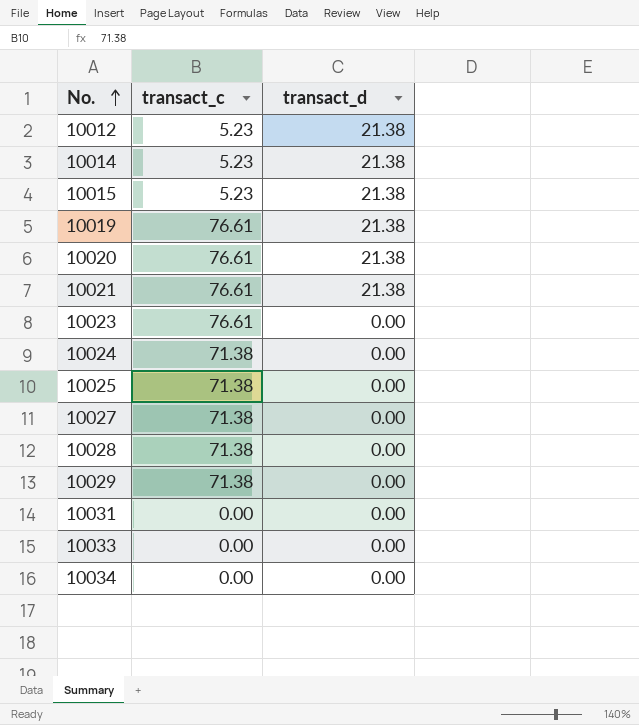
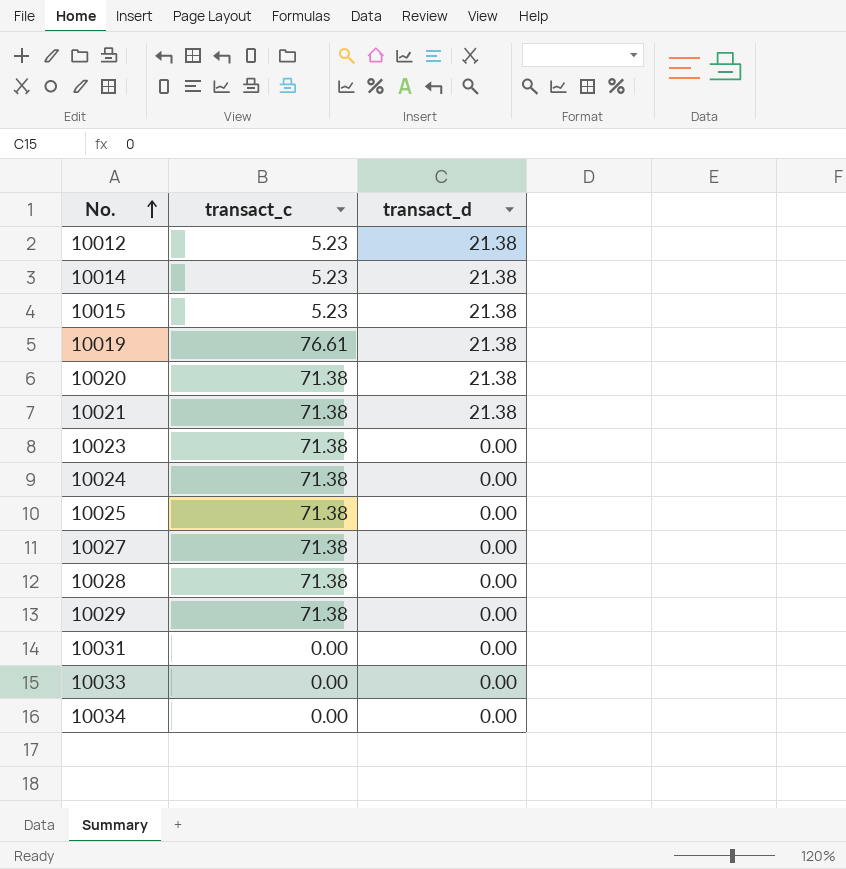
10020 | transact_c: 76.61 -> 71.38
10021 | transact_c: 76.61 -> 71.38
10023 | transact_c: 76.61 -> 71.38

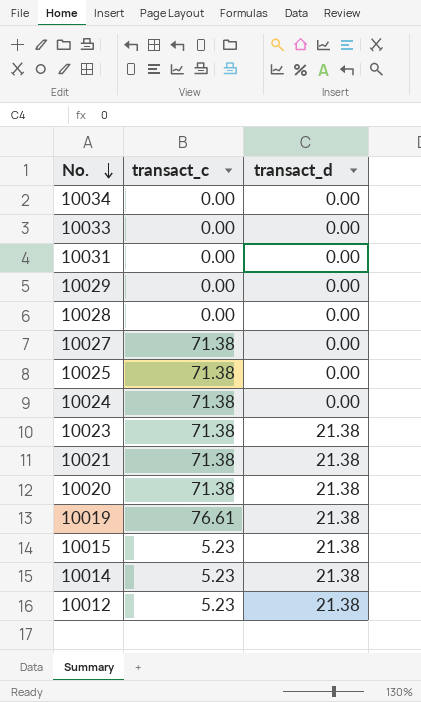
row order: No. ascending -> No. descending
10029 | transact_c: 71.38 -> 0.00
10028 | transact_c: 71.38 -> 0.00
10023 | transact_d: 0.00 -> 21.38

